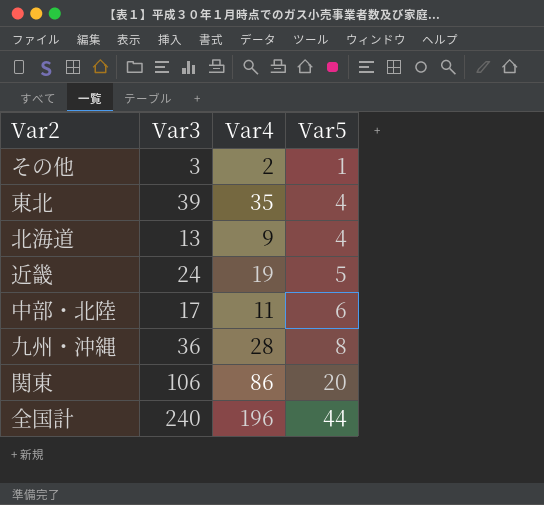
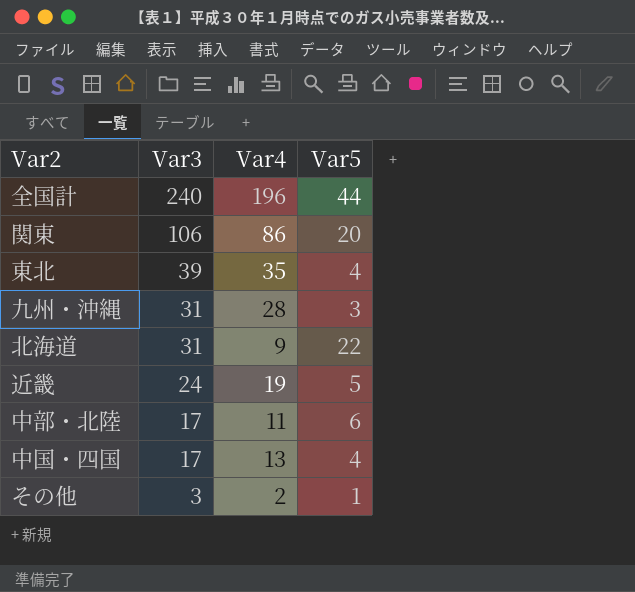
row order: Var5 ascending -> Var3 descending
九州・沖縄 | Var3: 36 -> 31
九州・沖縄 | Var5: 8 -> 3
北海道 | Var3: 13 -> 31
北海道 | Var5: 4 -> 22
row 中国・四国: none -> 17 | 13 | 4

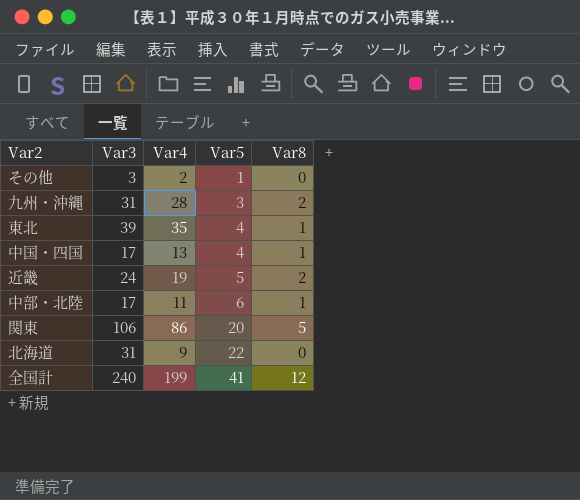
row order: Var3 descending -> Var5 ascending
column Var8 | position: none -> 5
全国計 | Var4: 196 -> 199
全国計 | Var5: 44 -> 41

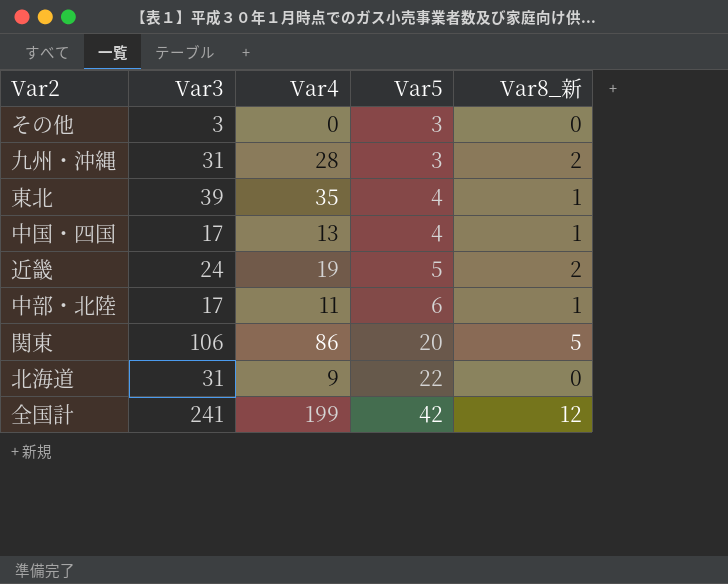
column name: Var8 -> Var8_新
その他 | Var4: 2 -> 0
その他 | Var5: 1 -> 3
全国計 | Var3: 240 -> 241
全国計 | Var5: 41 -> 42

